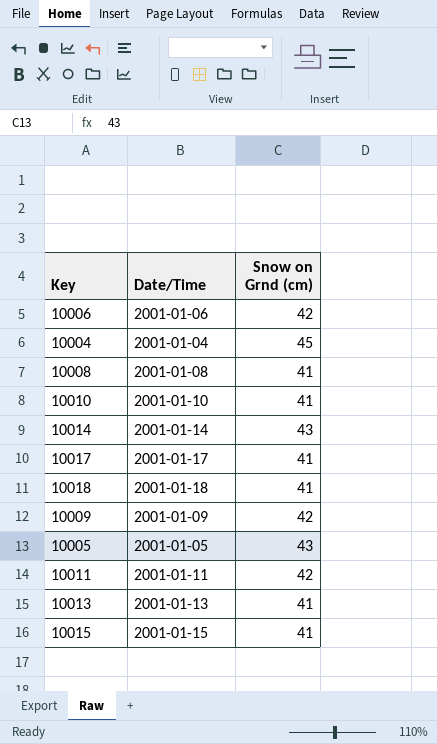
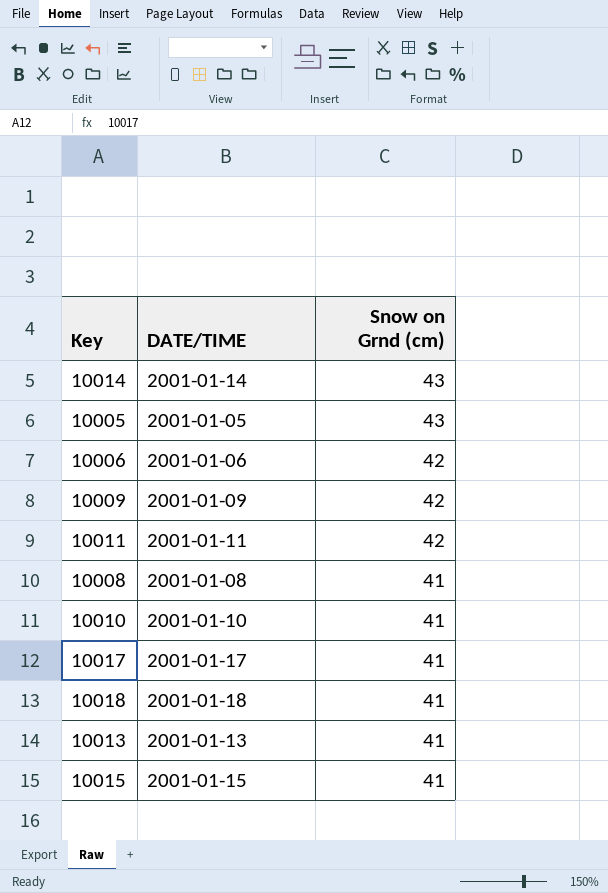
row order: none -> Snow on Grnd (cm) descending
column name: Date/Time -> DATE/TIME
row 10004: 2001-01-04 | 45 -> none

